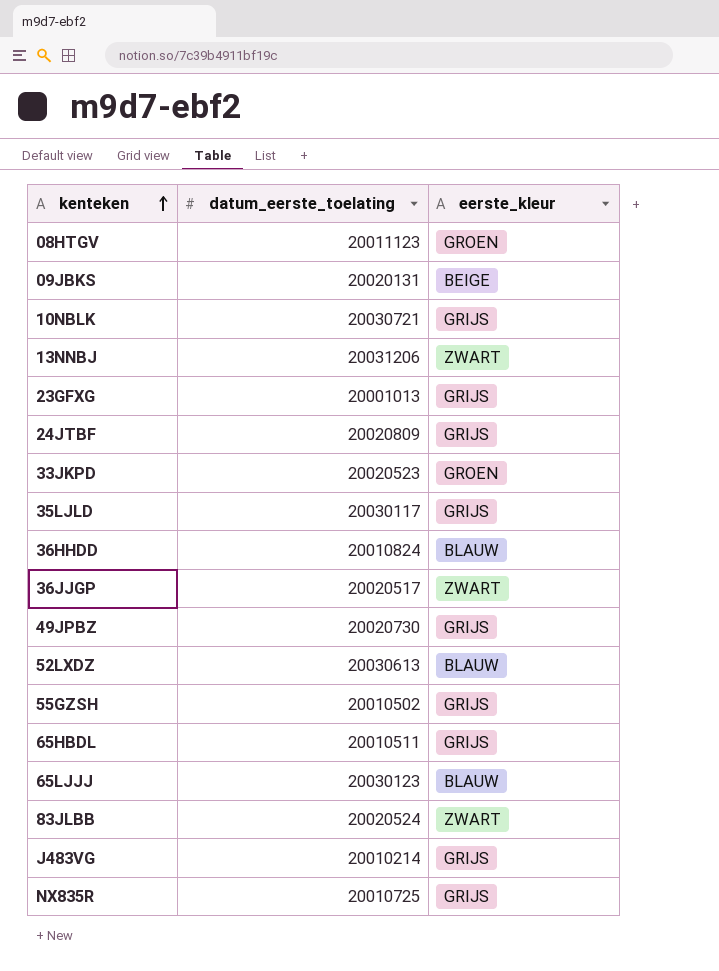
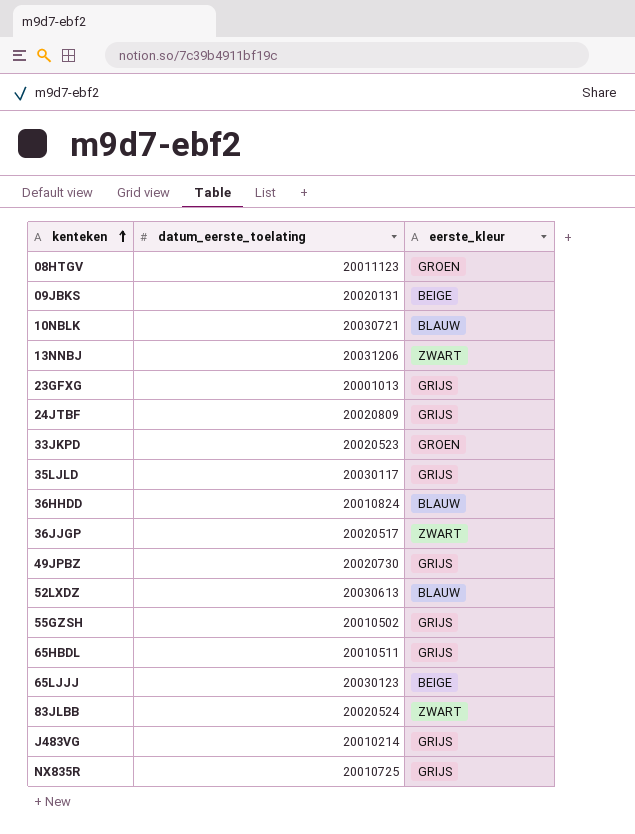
10NBLK | eerste_kleur: GRIJS -> BLAUW
65LJJJ | eerste_kleur: BLAUW -> BEIGE

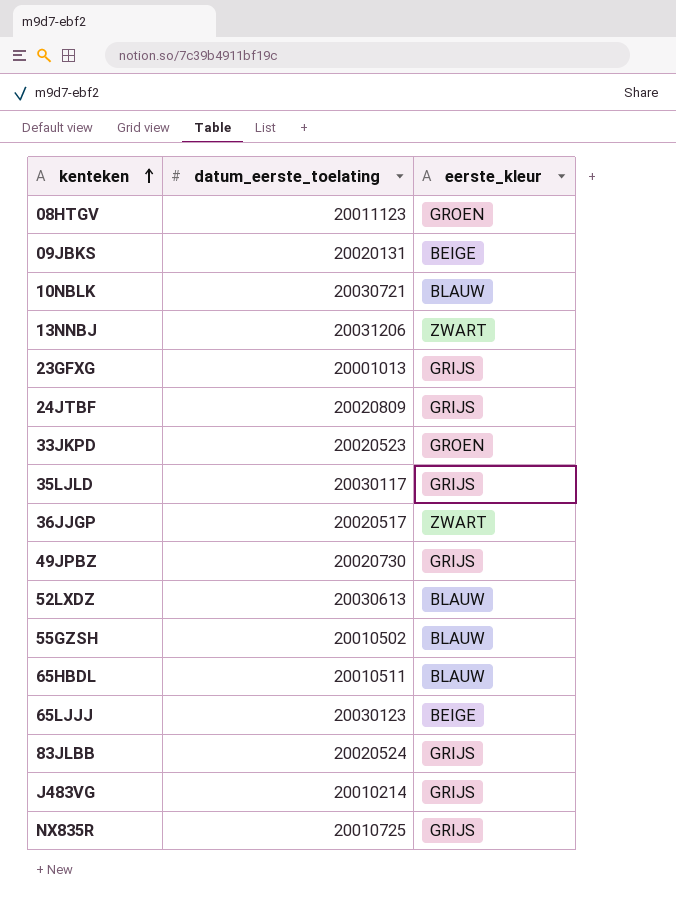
row 36HHDD: 20010824 | BLAUW -> none
55GZSH | eerste_kleur: GRIJS -> BLAUW
65HBDL | eerste_kleur: GRIJS -> BLAUW
83JLBB | eerste_kleur: ZWART -> GRIJS

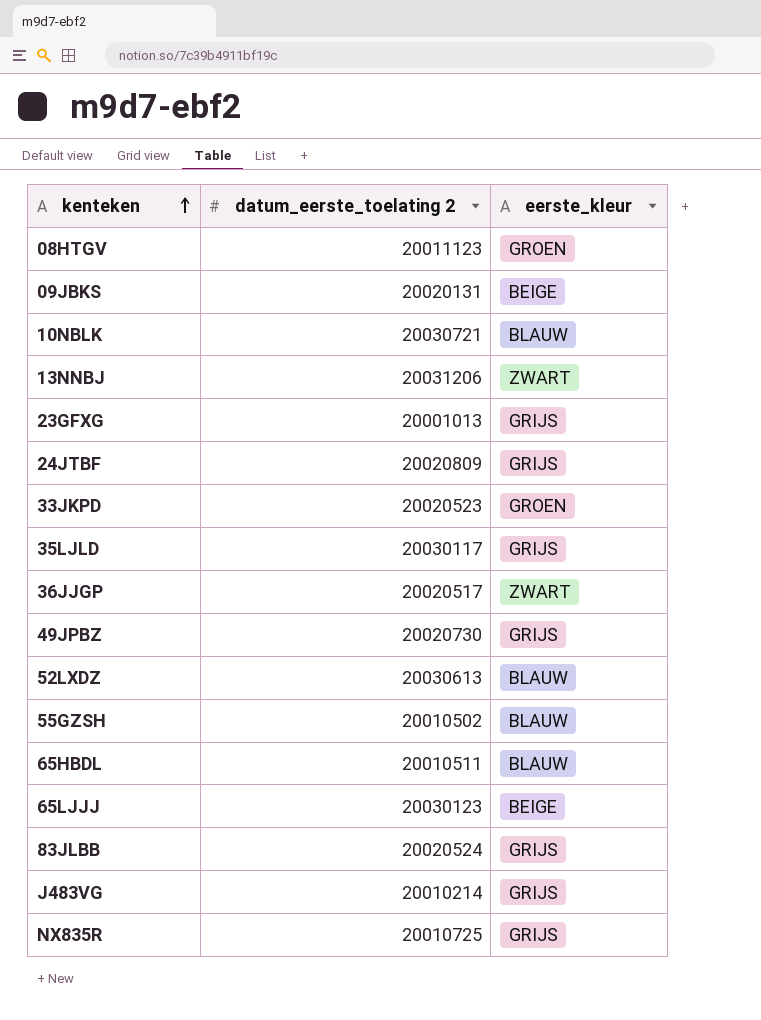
column name: datum_eerste_toelating -> datum_eerste_toelating 2

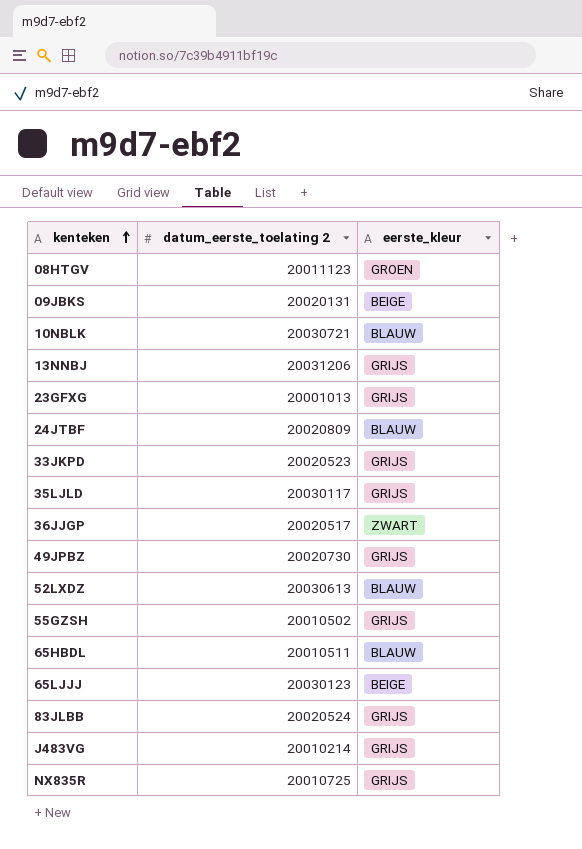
13NNBJ | eerste_kleur: ZWART -> GRIJS
24JTBF | eerste_kleur: GRIJS -> BLAUW
33JKPD | eerste_kleur: GROEN -> GRIJS
55GZSH | eerste_kleur: BLAUW -> GRIJS

